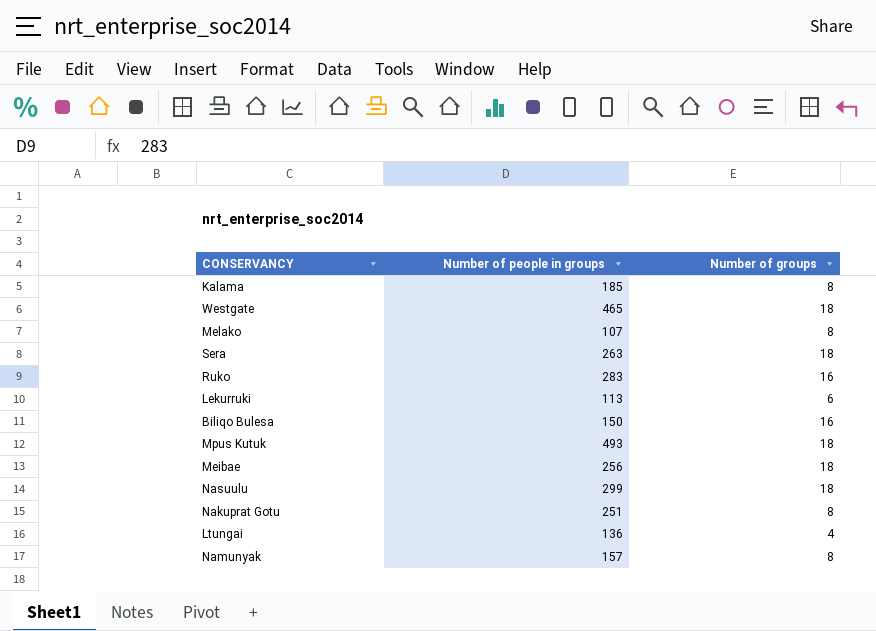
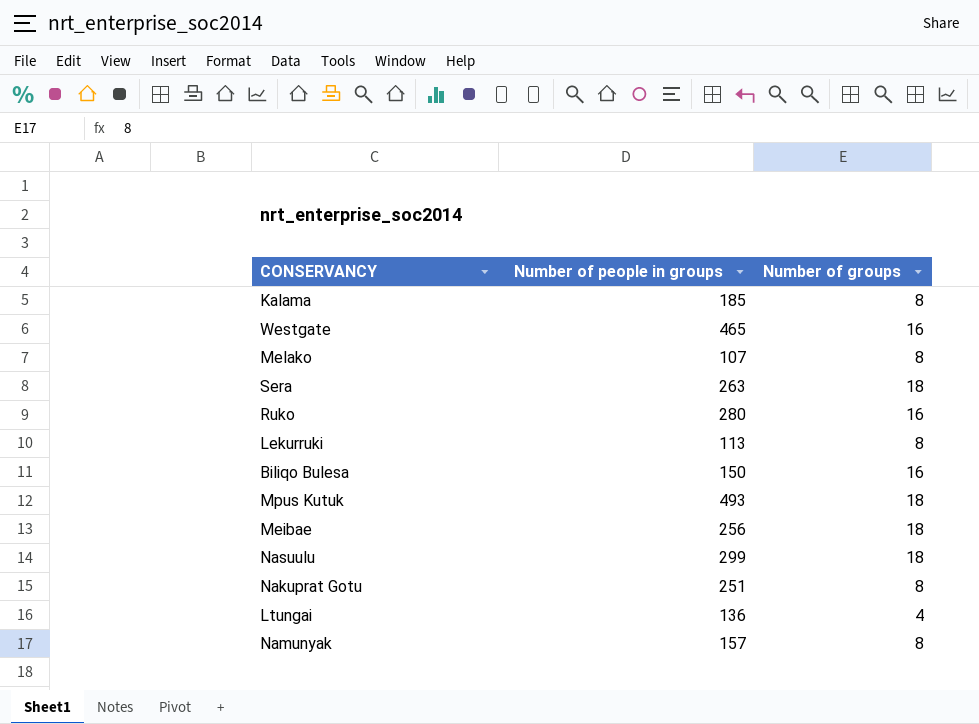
Westgate | Number of groups: 18 -> 16
Ruko | Number of people in groups: 283 -> 280
Lekurruki | Number of groups: 6 -> 8

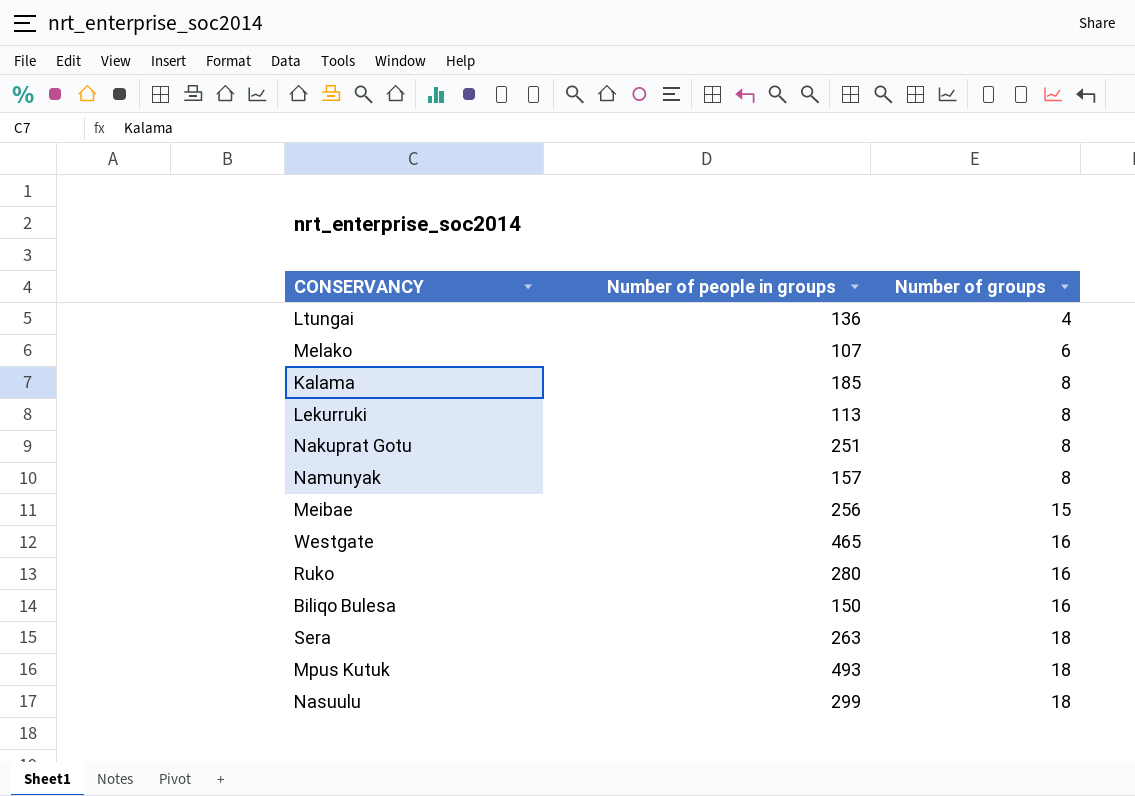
row order: none -> Number of groups ascending
Melako | Number of groups: 8 -> 6
Meibae | Number of groups: 18 -> 15

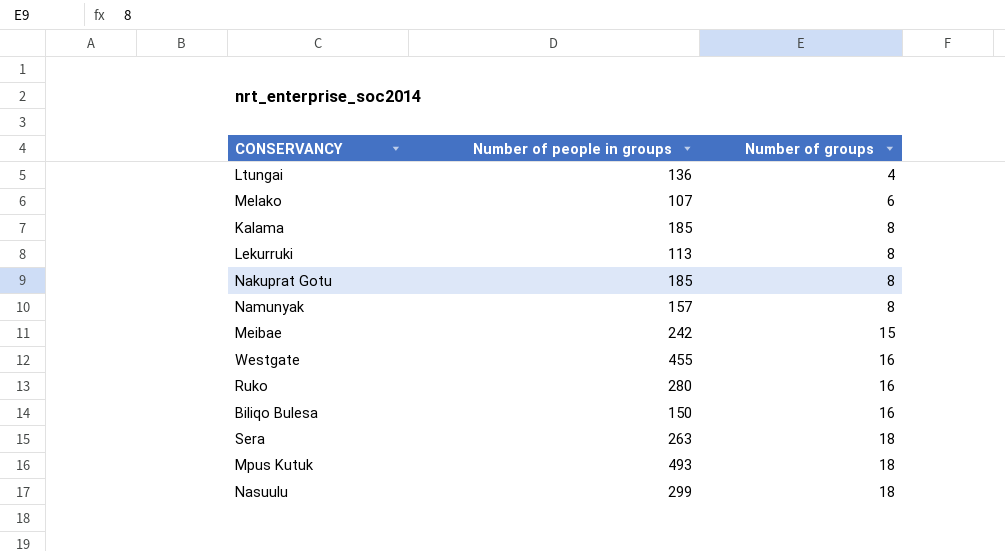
Nakuprat Gotu | Number of people in groups: 251 -> 185
Meibae | Number of people in groups: 256 -> 242
Westgate | Number of people in groups: 465 -> 455

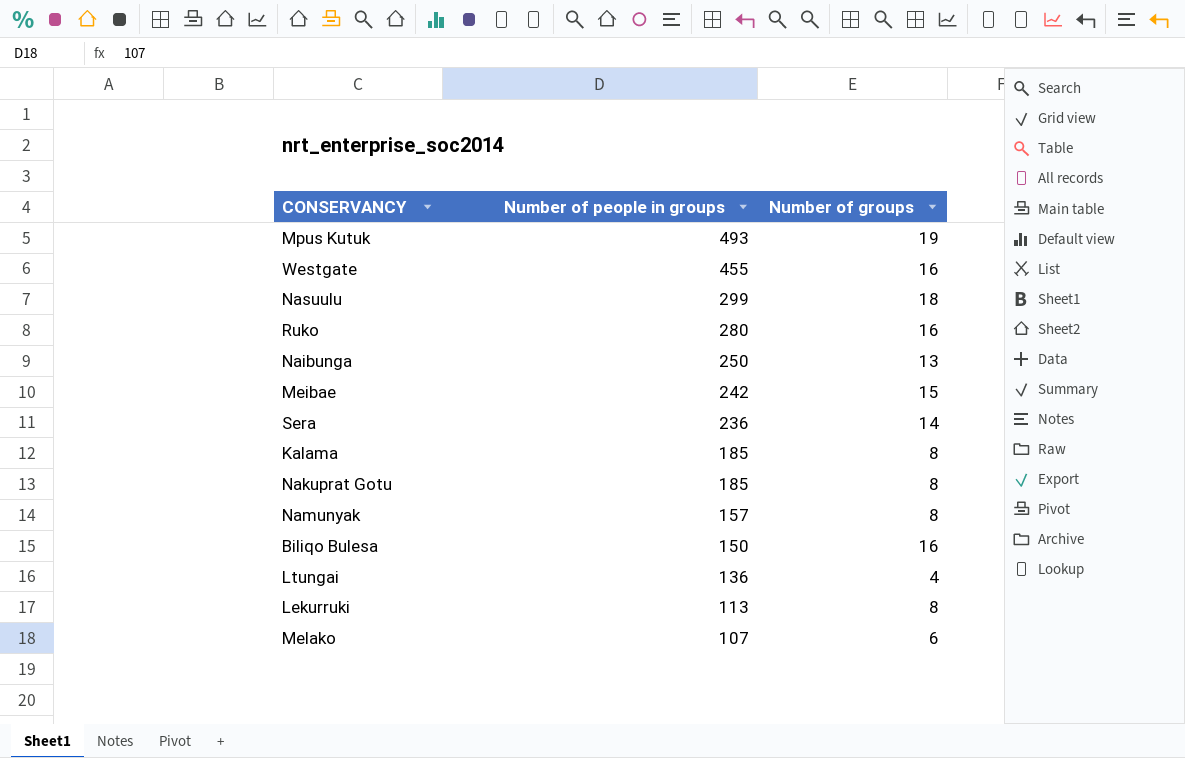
row order: Number of groups ascending -> Number of people in groups descending
Mpus Kutuk | Number of groups: 18 -> 19
row Naibunga: none -> 250 | 13
Sera | Number of people in groups: 263 -> 236
Sera | Number of groups: 18 -> 14

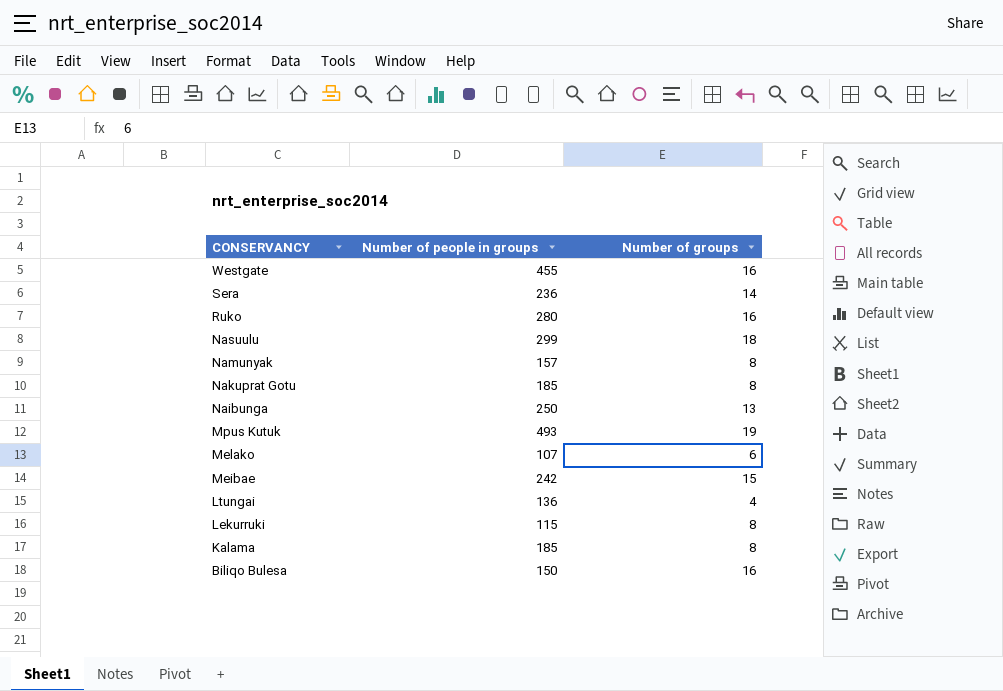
row order: Number of people in groups descending -> CONSERVANCY descending
Lekurruki | Number of people in groups: 113 -> 115

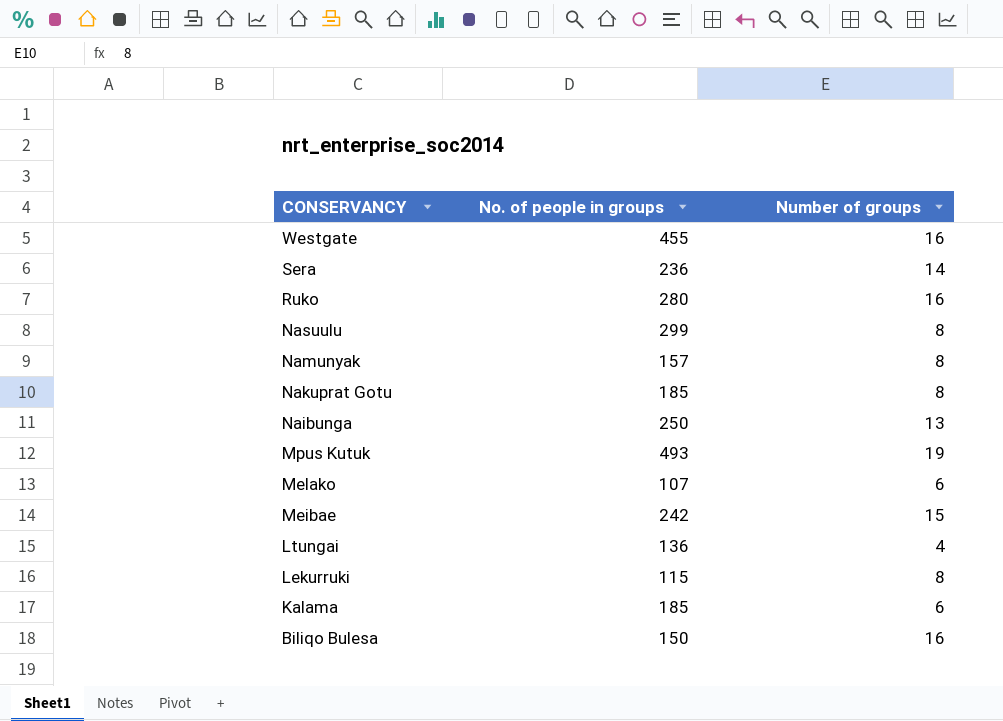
column name: Number of people in groups -> No. of people in groups
Nasuulu | Number of groups: 18 -> 8
Kalama | Number of groups: 8 -> 6

